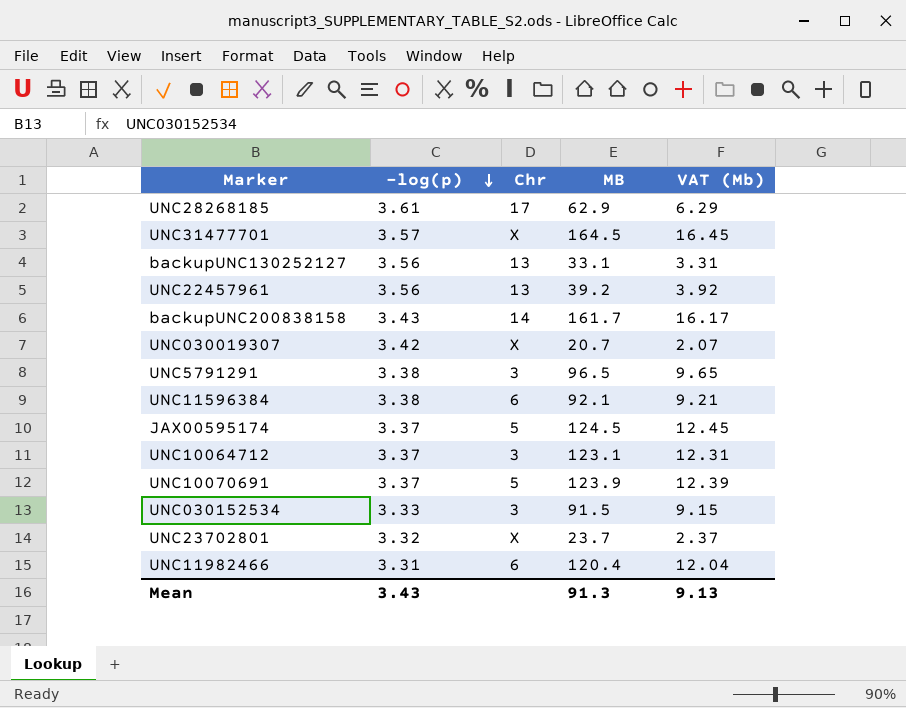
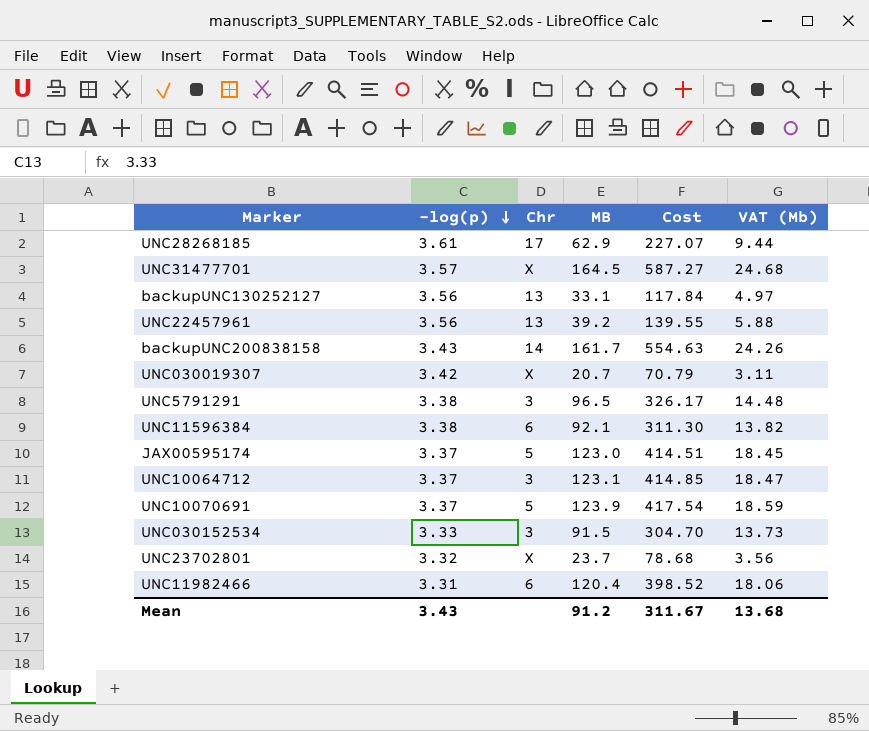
column Cost | formula: none -> [-log(p)] * [MB]
column VAT (Mb) | formula: [MB] * 0.1 -> [MB] * 0.15
JAX00595174 | MB: 124.5 -> 123.0
Mean | MB: 91.3 -> 91.2
Mean | VAT (Mb): 9.13 -> 13.68

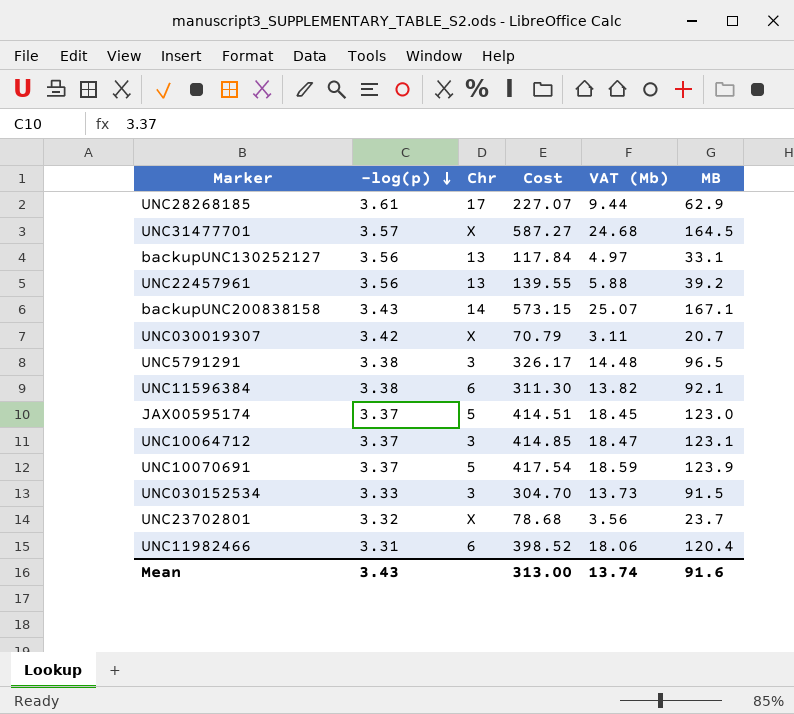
column MB | position: 4 -> 6
backupUNC200838158 | Cost: 554.63 -> 573.15
backupUNC200838158 | VAT (Mb): 24.26 -> 25.07
backupUNC200838158 | MB: 161.7 -> 167.1
Mean | Cost: 311.67 -> 313.00
Mean | VAT (Mb): 13.68 -> 13.74
Mean | MB: 91.2 -> 91.6

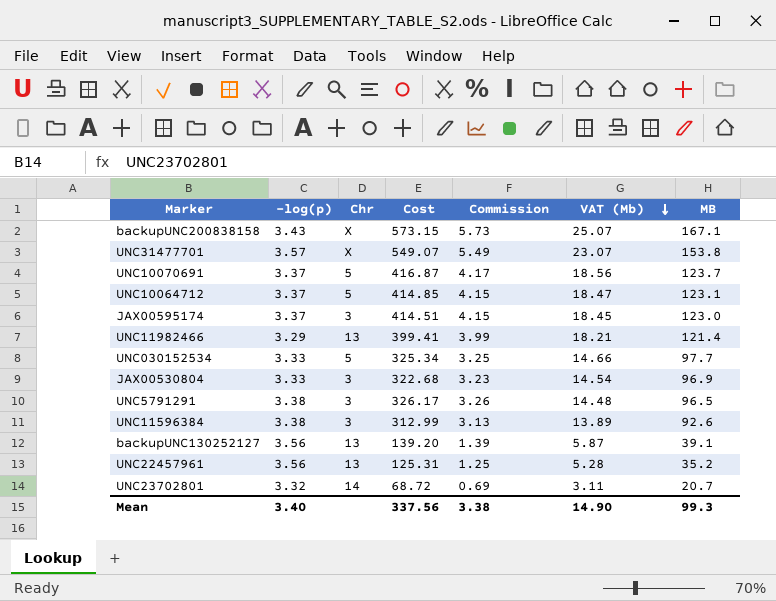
row order: -log(p) descending -> VAT (Mb) descending
column Commission | formula: none -> [Cost] * 0.01
row UNC28268185: 3.61 | 17 | 227.07 | 9.44 | 62.9 -> none
row UNC030019307: 3.42 | X | 70.79 | 3.11 | 20.7 -> none
backupUNC200838158 | Chr: 14 -> X
UNC31477701 | Cost: 587.27 -> 549.07
UNC31477701 | VAT (Mb): 24.68 -> 23.07
UNC31477701 | MB: 164.5 -> 153.8
UNC10070691 | Cost: 417.54 -> 416.87
UNC10070691 | VAT (Mb): 18.59 -> 18.56
UNC10070691 | MB: 123.9 -> 123.7
UNC10064712 | Chr: 3 -> 5
JAX00595174 | Chr: 5 -> 3
UNC11982466 | -log(p): 3.31 -> 3.29
UNC11982466 | Chr: 6 -> 13
UNC11982466 | Cost: 398.52 -> 399.41
UNC11982466 | VAT (Mb): 18.06 -> 18.21
UNC11982466 | MB: 120.4 -> 121.4
UNC030152534 | Chr: 3 -> 5
UNC030152534 | Cost: 304.70 -> 325.34
UNC030152534 | VAT (Mb): 13.73 -> 14.66
UNC030152534 | MB: 91.5 -> 97.7
row JAX00530804: none -> 3.33 | 3 | 322.68 | 3.23 | 14.54 | 96.9
UNC11596384 | Chr: 6 -> 3
UNC11596384 | Cost: 311.30 -> 312.99
UNC11596384 | VAT (Mb): 13.82 -> 13.89
UNC11596384 | MB: 92.1 -> 92.6
backupUNC130252127 | Cost: 117.84 -> 139.20
backupUNC130252127 | VAT (Mb): 4.97 -> 5.87
backupUNC130252127 | MB: 33.1 -> 39.1
UNC22457961 | Cost: 139.55 -> 125.31
UNC22457961 | VAT (Mb): 5.88 -> 5.28
UNC22457961 | MB: 39.2 -> 35.2
UNC23702801 | Chr: X -> 14
UNC23702801 | Cost: 78.68 -> 68.72
UNC23702801 | VAT (Mb): 3.56 -> 3.11
UNC23702801 | MB: 23.7 -> 20.7
Mean | -log(p): 3.43 -> 3.40
Mean | Cost: 313.00 -> 337.56
Mean | VAT (Mb): 13.74 -> 14.90
Mean | MB: 91.6 -> 99.3

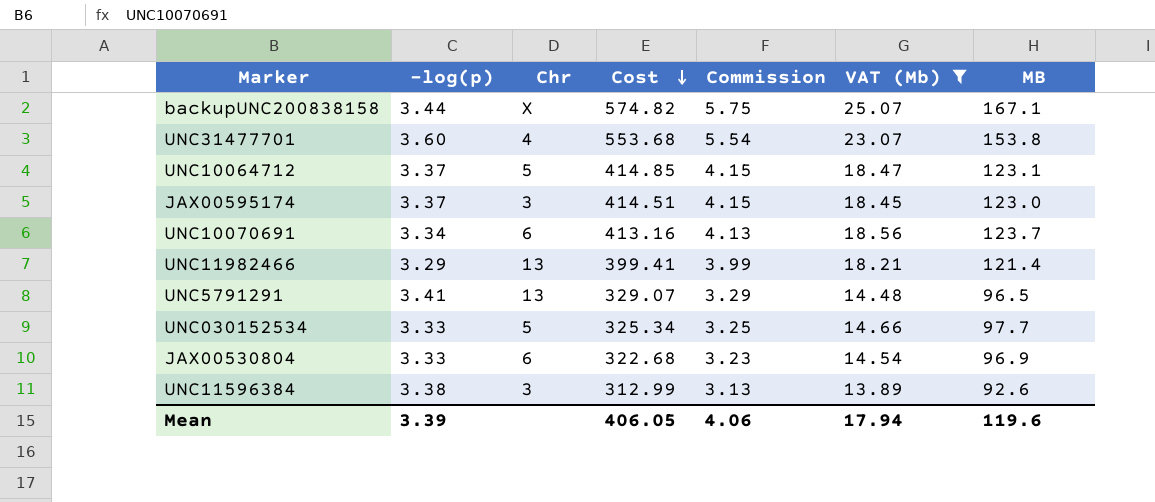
filter: none -> VAT (Mb) >= 13.89
row order: VAT (Mb) descending -> Cost descending
backupUNC200838158 | -log(p): 3.43 -> 3.44
backupUNC200838158 | Cost: 573.15 -> 574.82
backupUNC200838158 | Commission: 5.73 -> 5.75
UNC31477701 | -log(p): 3.57 -> 3.60
UNC31477701 | Chr: X -> 4
UNC31477701 | Cost: 549.07 -> 553.68
UNC31477701 | Commission: 5.49 -> 5.54
UNC10070691 | -log(p): 3.37 -> 3.34
UNC10070691 | Chr: 5 -> 6
UNC10070691 | Cost: 416.87 -> 413.16
UNC10070691 | Commission: 4.17 -> 4.13
UNC5791291 | -log(p): 3.38 -> 3.41
UNC5791291 | Chr: 3 -> 13
UNC5791291 | Cost: 326.17 -> 329.07
UNC5791291 | Commission: 3.26 -> 3.29
JAX00530804 | Chr: 3 -> 6
Mean | -log(p): 3.40 -> 3.39
Mean | Cost: 337.56 -> 406.05
Mean | Commission: 3.38 -> 4.06
Mean | VAT (Mb): 14.90 -> 17.94
Mean | MB: 99.3 -> 119.6

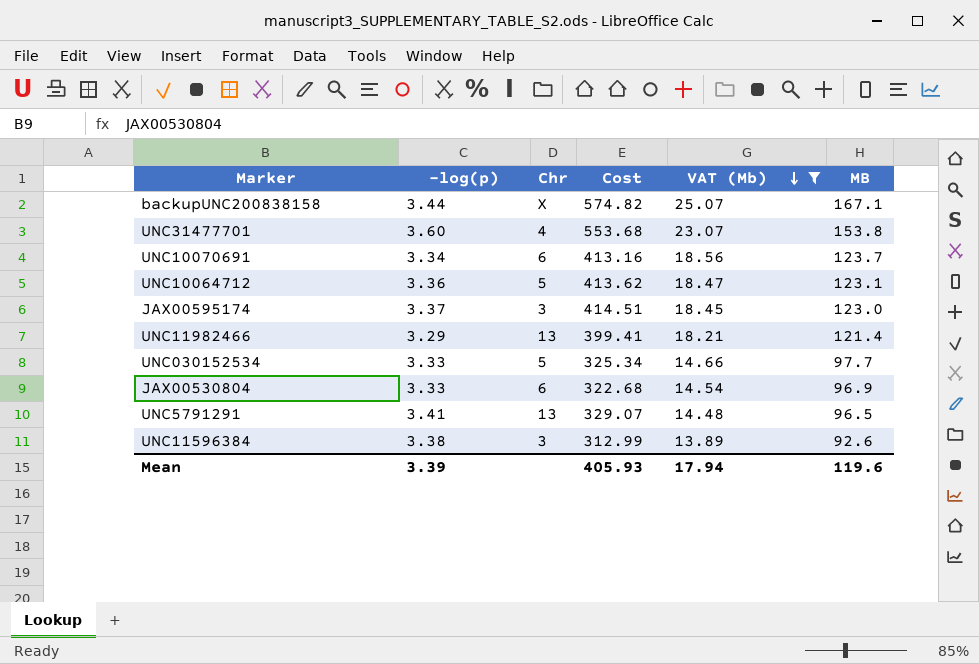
row order: Cost descending -> VAT (Mb) descending
column Commission | formula: [Cost] * 0.01 -> none
UNC10064712 | -log(p): 3.37 -> 3.36
UNC10064712 | Cost: 414.85 -> 413.62
Mean | Cost: 406.05 -> 405.93

